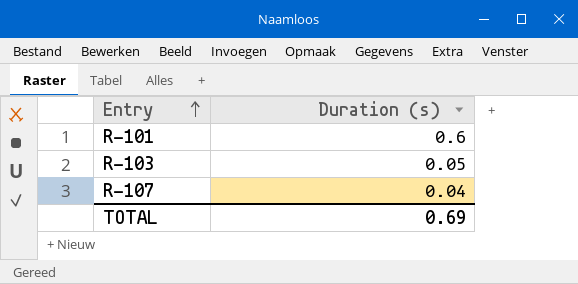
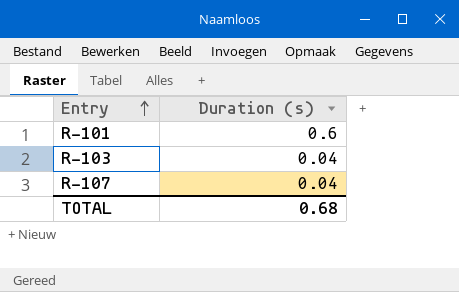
R-103 | Duration (s): 0.05 -> 0.04
TOTAL | Duration (s): 0.69 -> 0.68

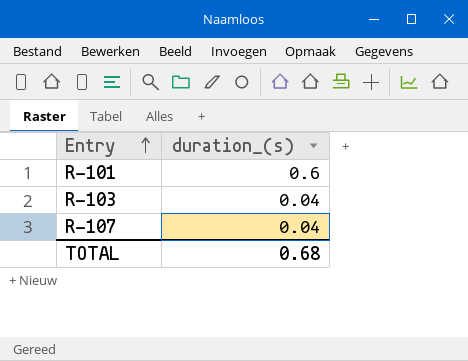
column name: Duration (s) -> duration_(s)

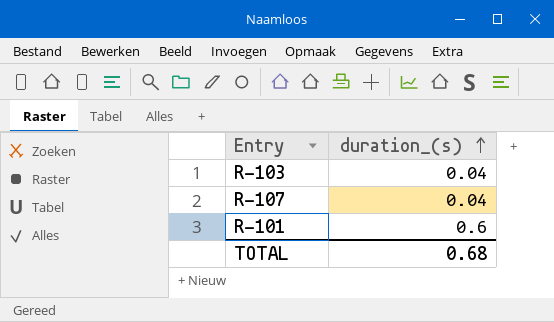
row order: Entry ascending -> duration_(s) ascending

